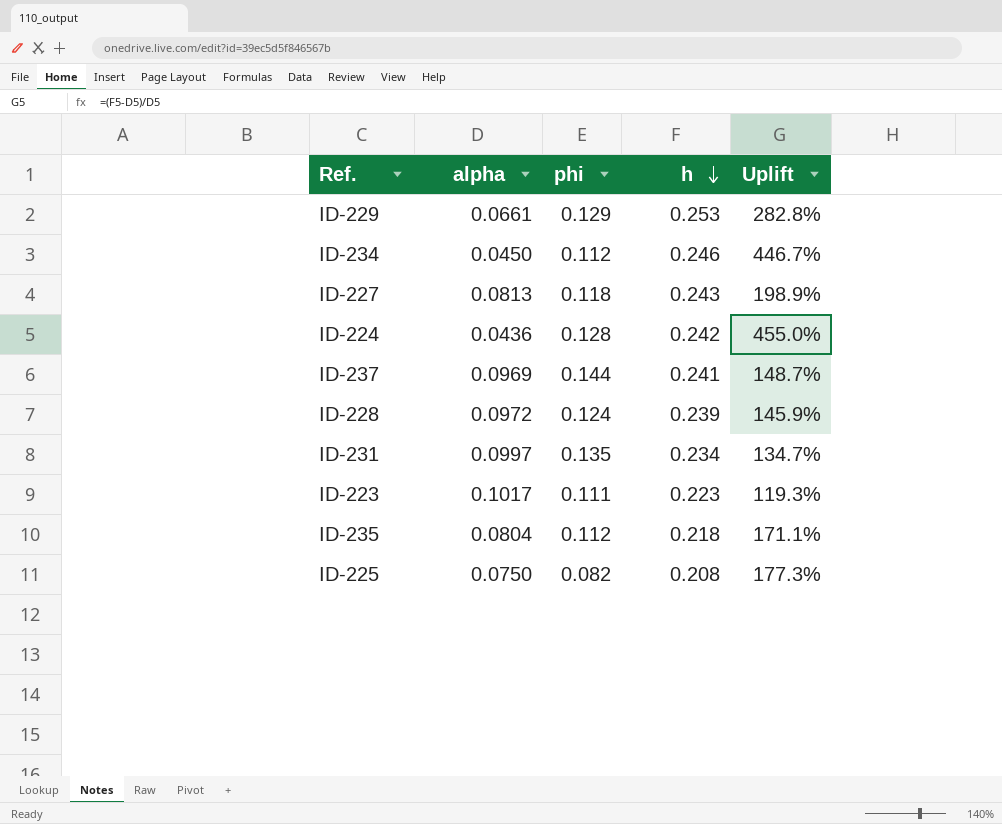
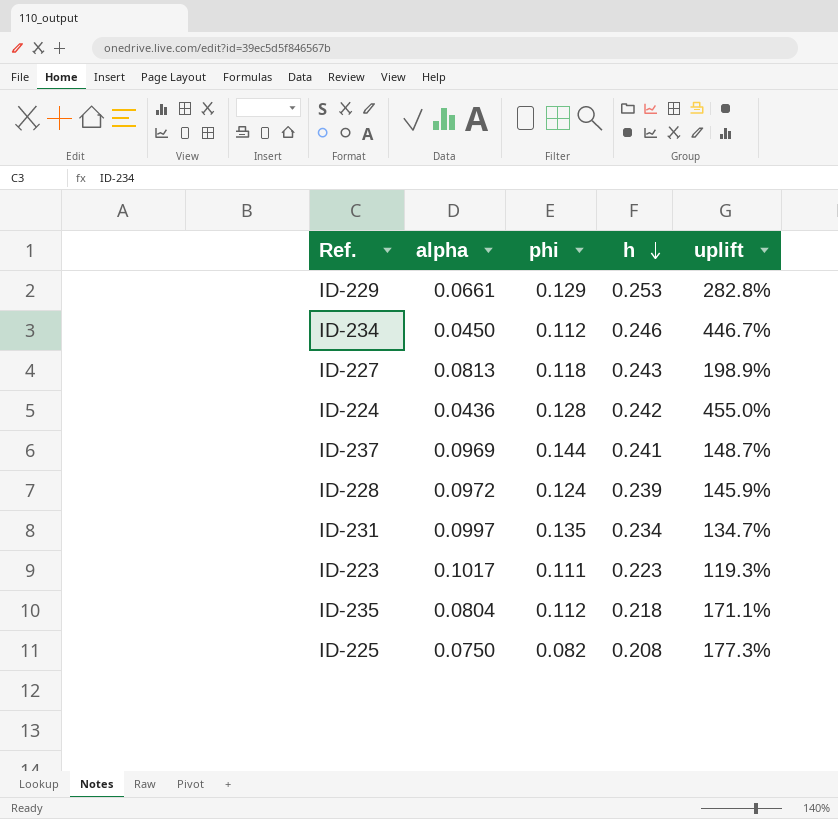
column name: Uplift -> uplift

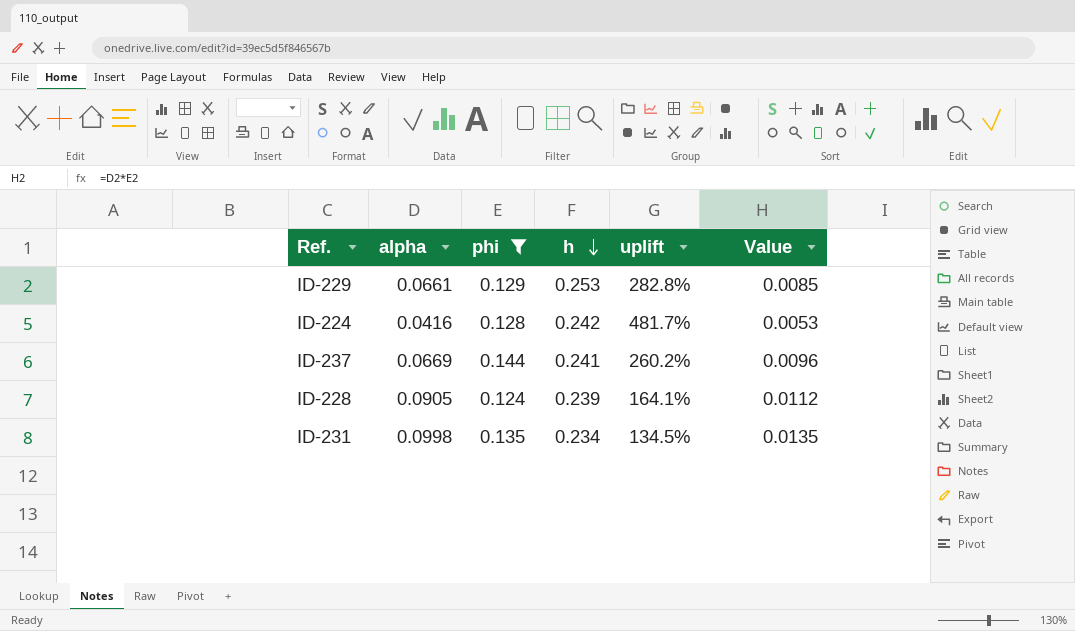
filter: none -> phi >= 0.124
column Value | formula: none -> [alpha] * [phi]
ID-224 | alpha: 0.0436 -> 0.0416
ID-224 | uplift: 455.0% -> 481.7%
ID-237 | alpha: 0.0969 -> 0.0669
ID-237 | uplift: 148.7% -> 260.2%
ID-228 | alpha: 0.0972 -> 0.0905
ID-228 | uplift: 145.9% -> 164.1%
ID-231 | alpha: 0.0997 -> 0.0998
ID-231 | uplift: 134.7% -> 134.5%

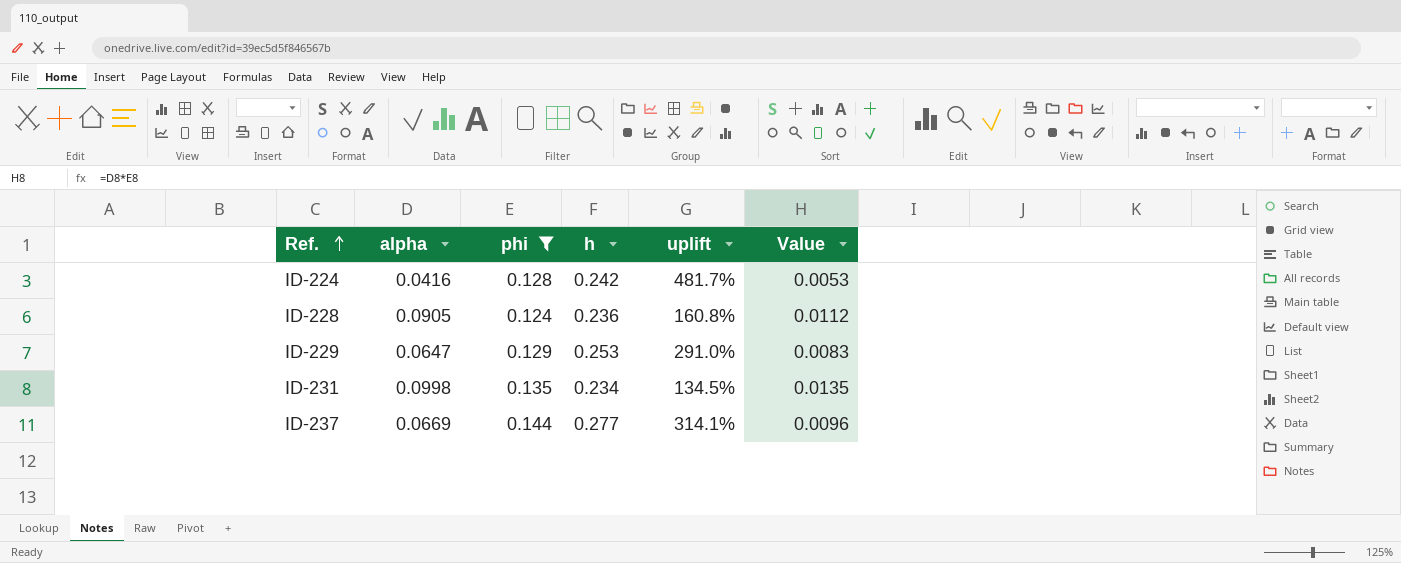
row order: h descending -> Ref. ascending
ID-228 | h: 0.239 -> 0.236
ID-228 | uplift: 164.1% -> 160.8%
ID-229 | alpha: 0.0661 -> 0.0647
ID-229 | uplift: 282.8% -> 291.0%
ID-229 | Value: 0.0085 -> 0.0083
ID-237 | h: 0.241 -> 0.277
ID-237 | uplift: 260.2% -> 314.1%

